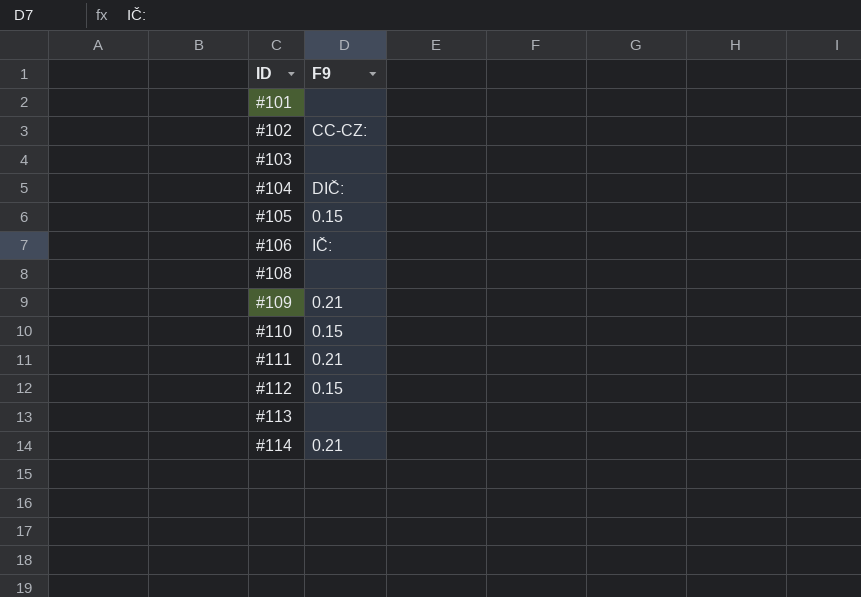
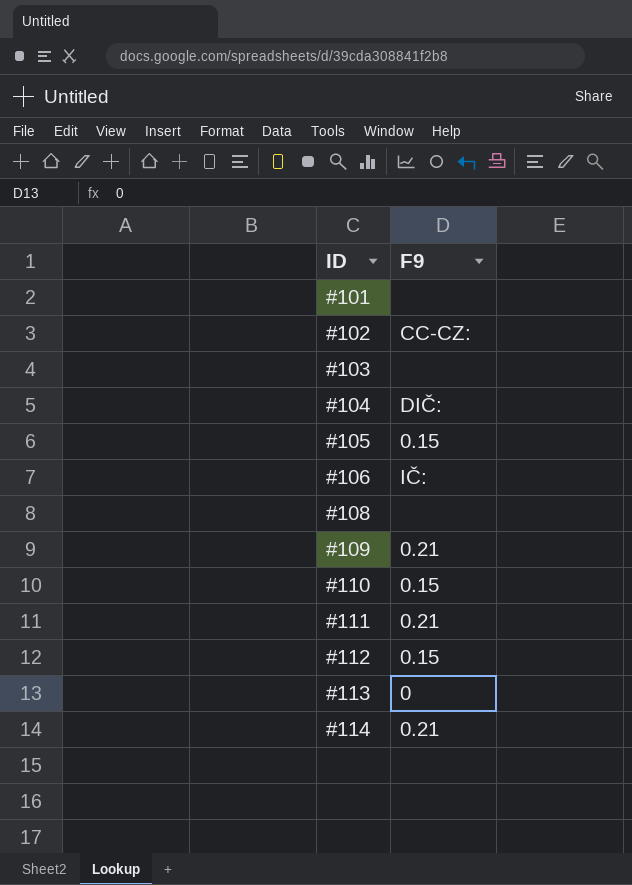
#113 | F9: none -> 0

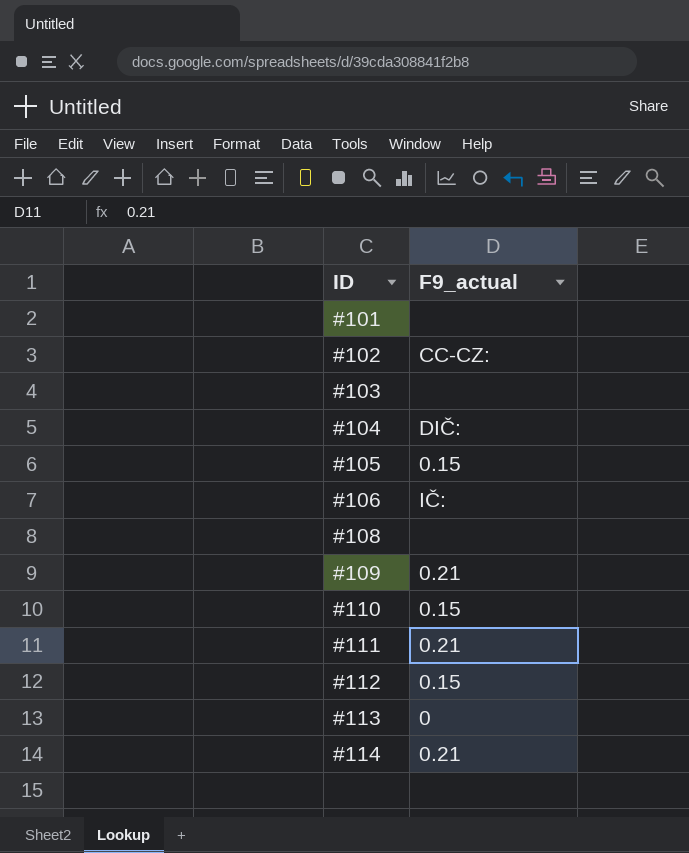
column name: F9 -> F9_actual

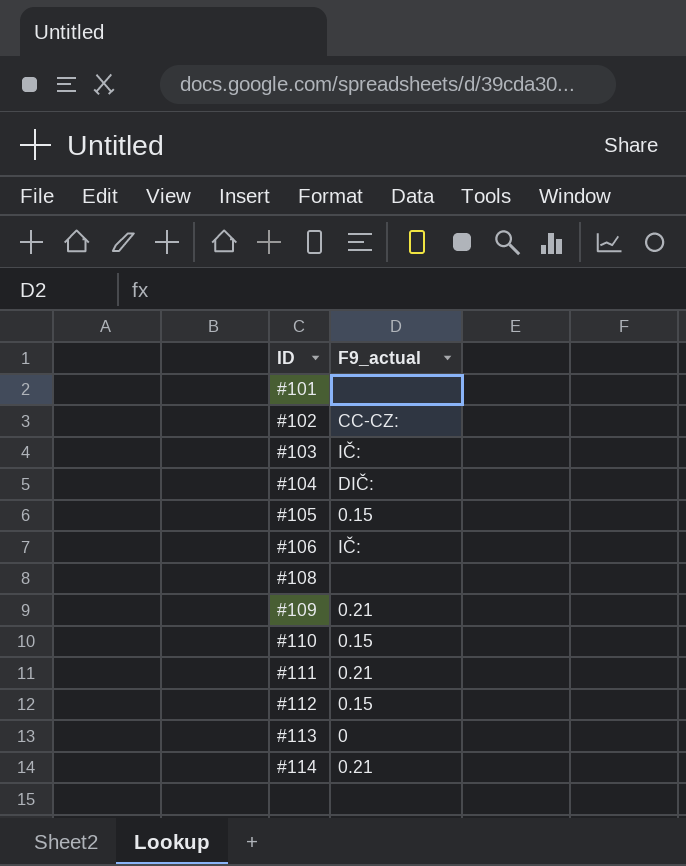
#103 | F9_actual: none -> IČ:

